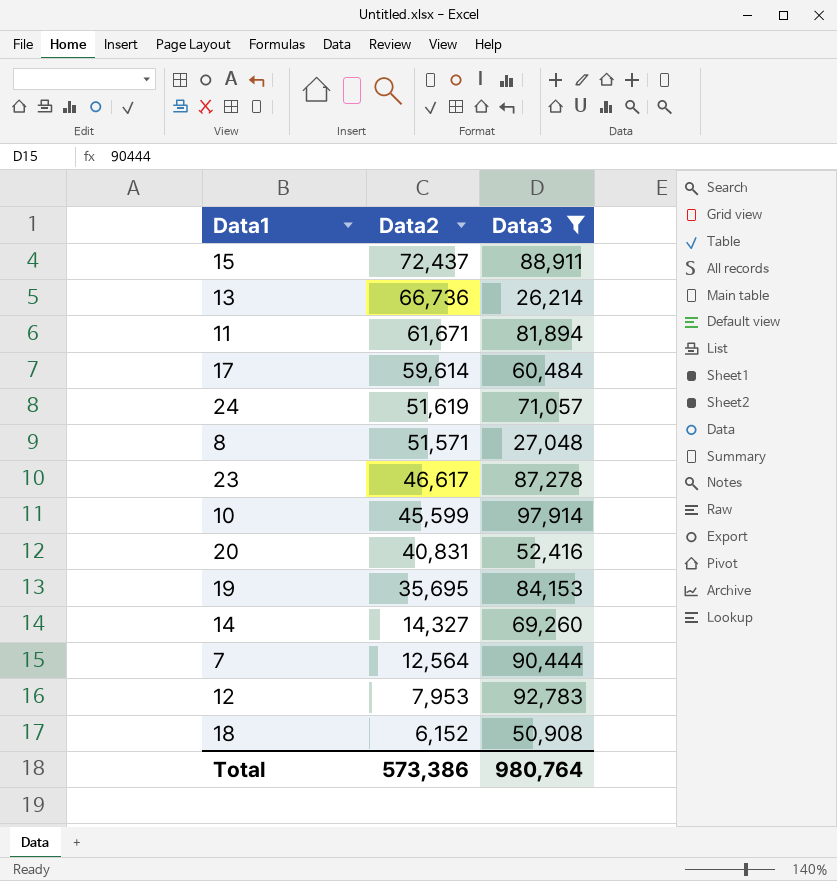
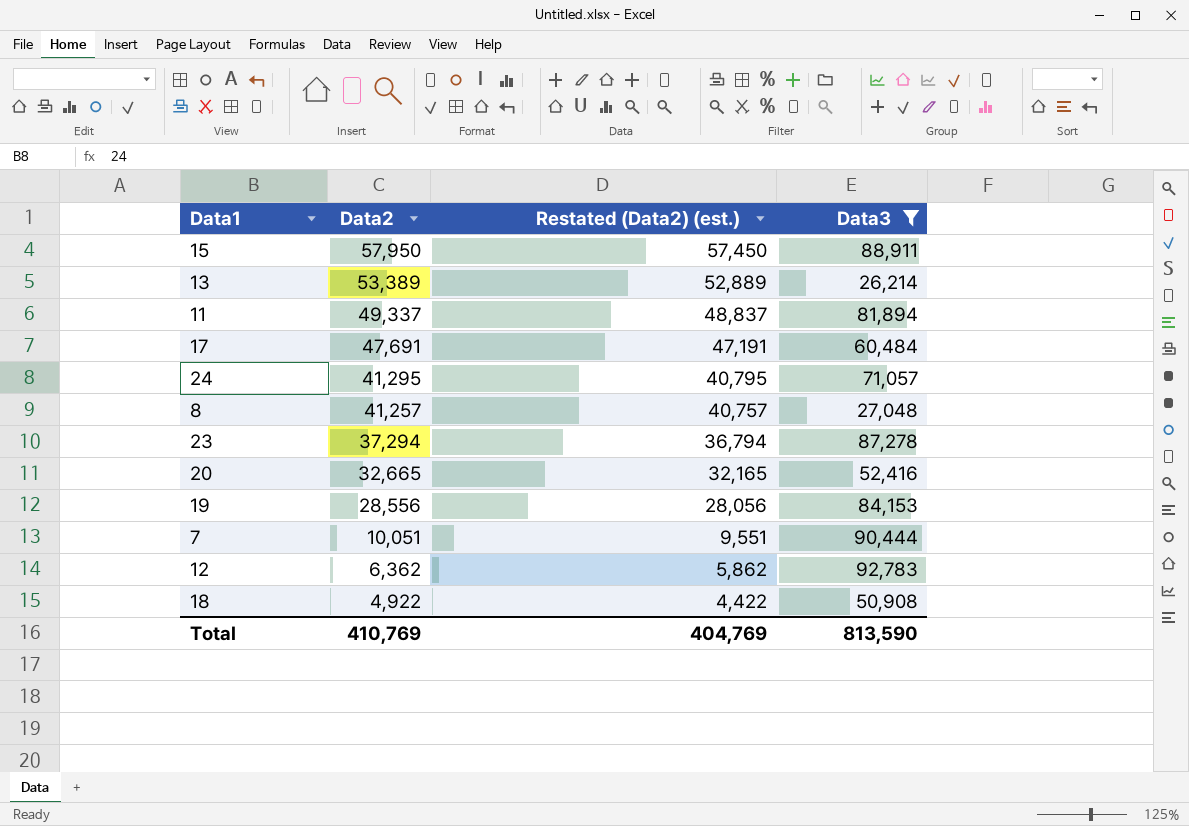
column Restated (Data2) (est.) | formula: none -> [Data2] - 500
row 10: 45,599 | 97,914 -> none
row 14: 14,327 | 69,260 -> none
15 | Data2: 72,437 -> 57,950
13 | Data2: 66,736 -> 53,389
11 | Data2: 61,671 -> 49,337
17 | Data2: 59,614 -> 47,691
24 | Data2: 51,619 -> 41,295
8 | Data2: 51,571 -> 41,257
23 | Data2: 46,617 -> 37,294
20 | Data2: 40,831 -> 32,665
19 | Data2: 35,695 -> 28,556
7 | Data2: 12,564 -> 10,051
12 | Data2: 7,953 -> 6,362
18 | Data2: 6,152 -> 4,922
Total | Data2: 573,386 -> 410,769
Total | Data3: 980,764 -> 813,590

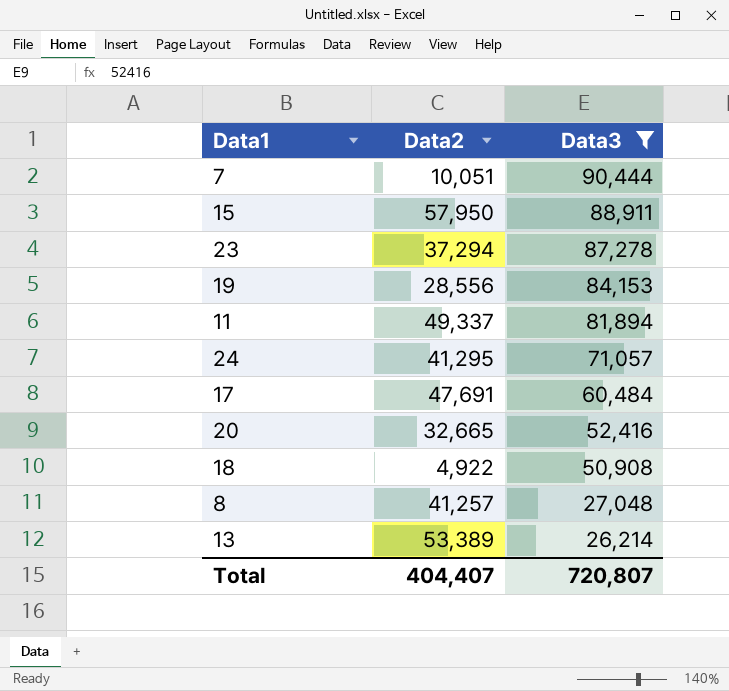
row order: Data2 descending -> Data3 descending
column Restated (Data2) (est.) | formula: [Data2] - 500 -> none
row 12: 6,362 | 5,862 | 92,783 -> none
Total | Data2: 410,769 -> 404,407
Total | Data3: 813,590 -> 720,807

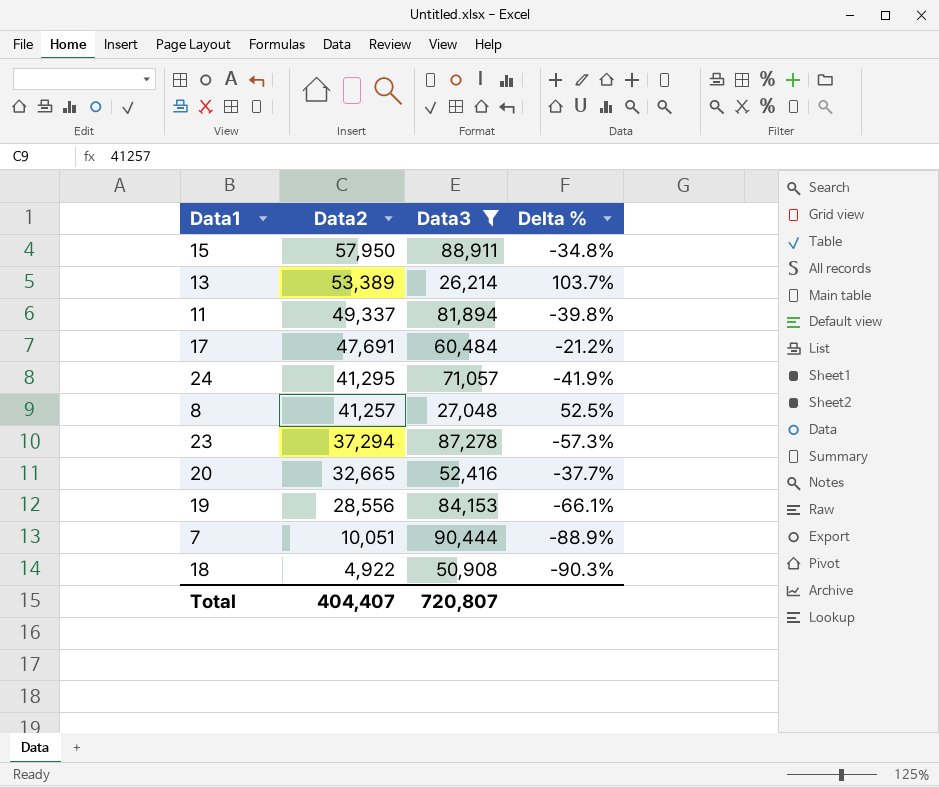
row order: Data3 descending -> Data2 descending
column Delta % | formula: none -> ([Data2] - [Data3]) / [Data3]

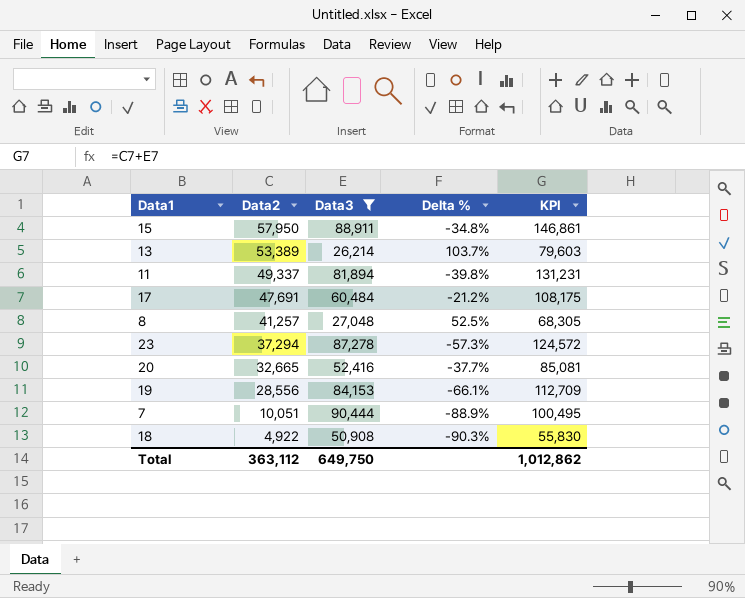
column KPI | formula: none -> [Data2] + [Data3]
row 24: 41,295 | 71,057 | -41.9% -> none
Total | Data2: 404,407 -> 363,112
Total | Data3: 720,807 -> 649,750

